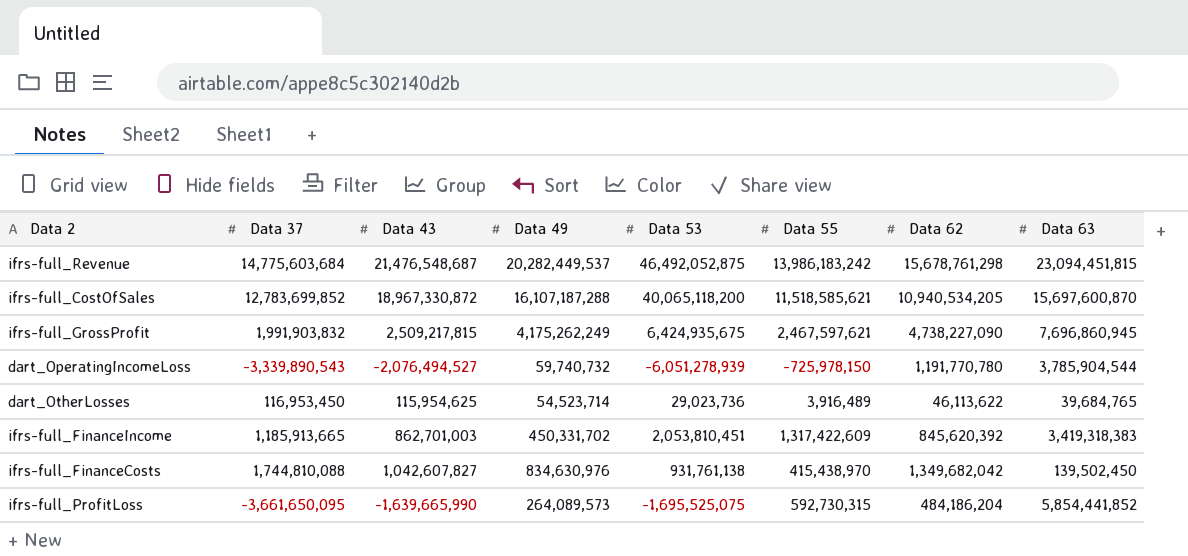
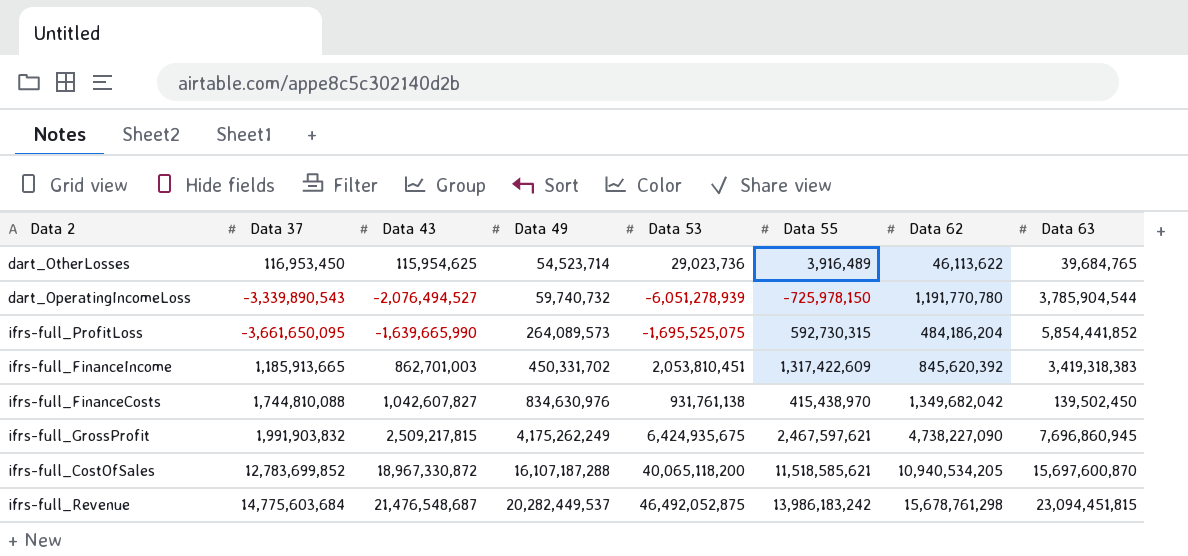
row order: none -> Data 49 ascending

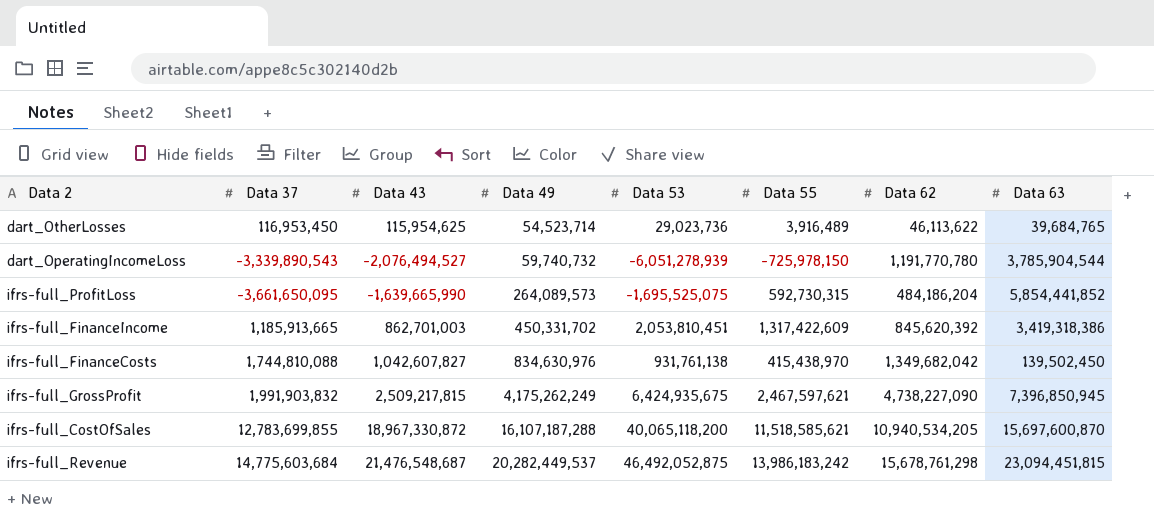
ifrs-full_FinanceIncome | Data 63: 3,419,318,383 -> 3,419,318,386
ifrs-full_GrossProfit | Data 63: 7,696,860,945 -> 7,396,850,945
ifrs-full_CostOfSales | Data 37: 12,783,699,852 -> 12,783,699,855

